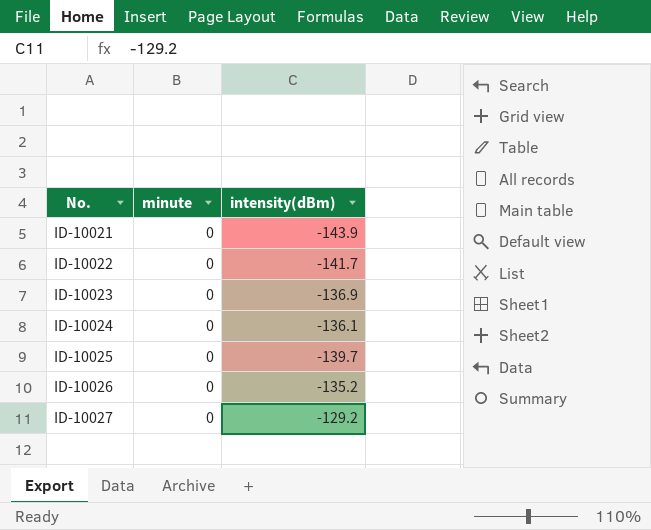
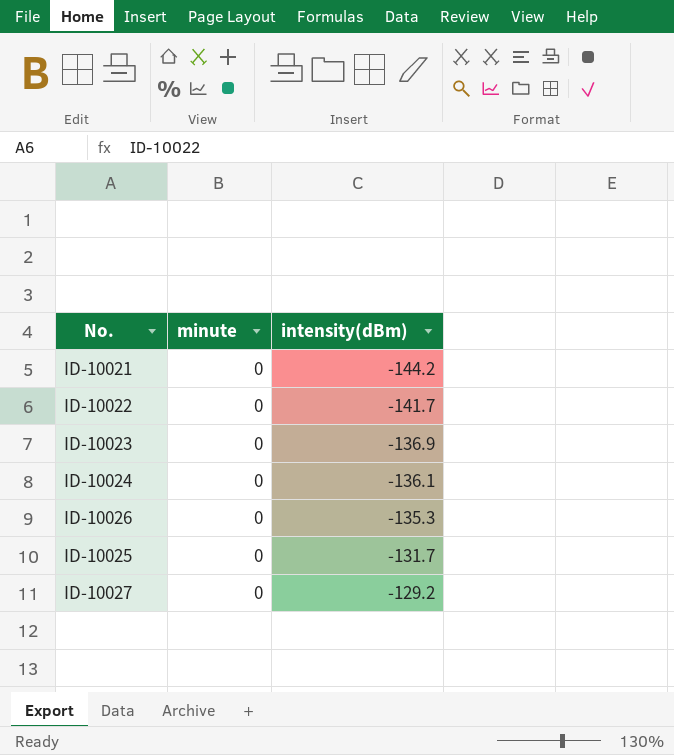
row order: No. ascending -> intensity(dBm) ascending
ID-10021 | intensity(dBm): -143.9 -> -144.2
ID-10026 | intensity(dBm): -135.2 -> -135.3
ID-10025 | intensity(dBm): -139.7 -> -131.7

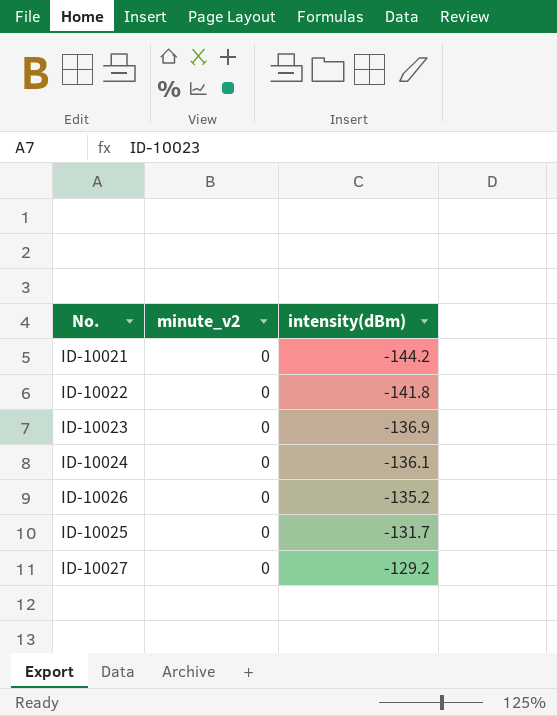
column name: minute -> minute_v2
ID-10022 | intensity(dBm): -141.7 -> -141.8
ID-10026 | intensity(dBm): -135.3 -> -135.2

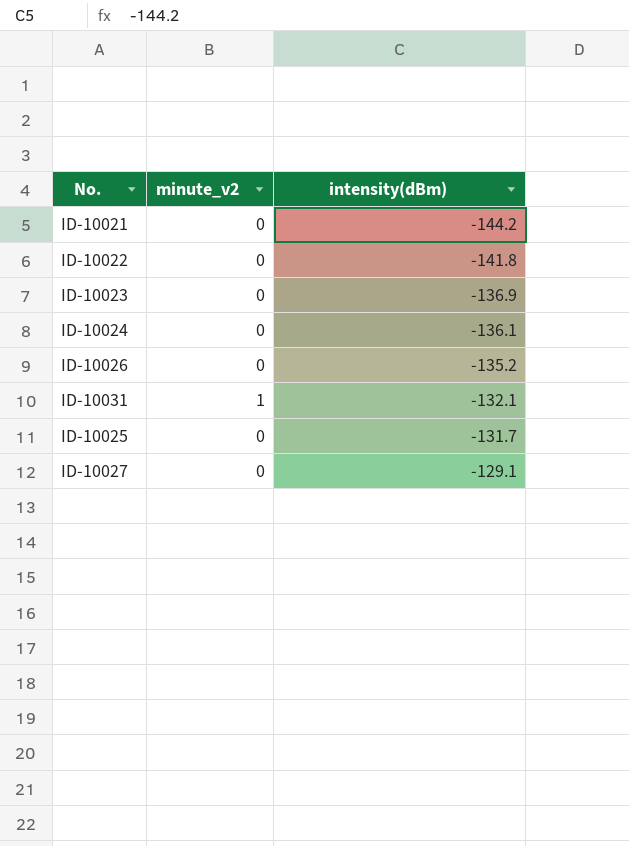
row ID-10031: none -> 1 | -132.1
ID-10027 | intensity(dBm): -129.2 -> -129.1

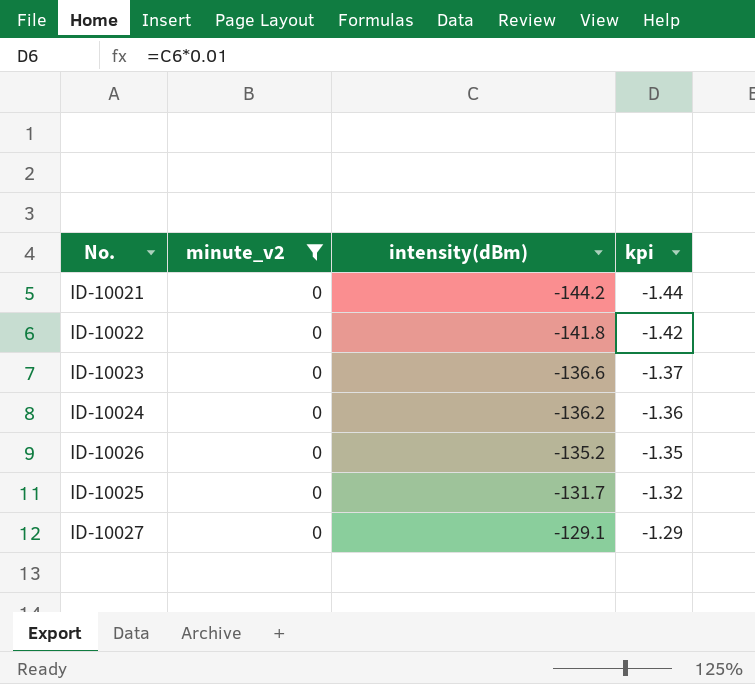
filter: none -> minute_v2 = 0
column kpi | formula: none -> [intensity(dBm)] * 0.01
ID-10023 | intensity(dBm): -136.9 -> -136.6
ID-10024 | intensity(dBm): -136.1 -> -136.2

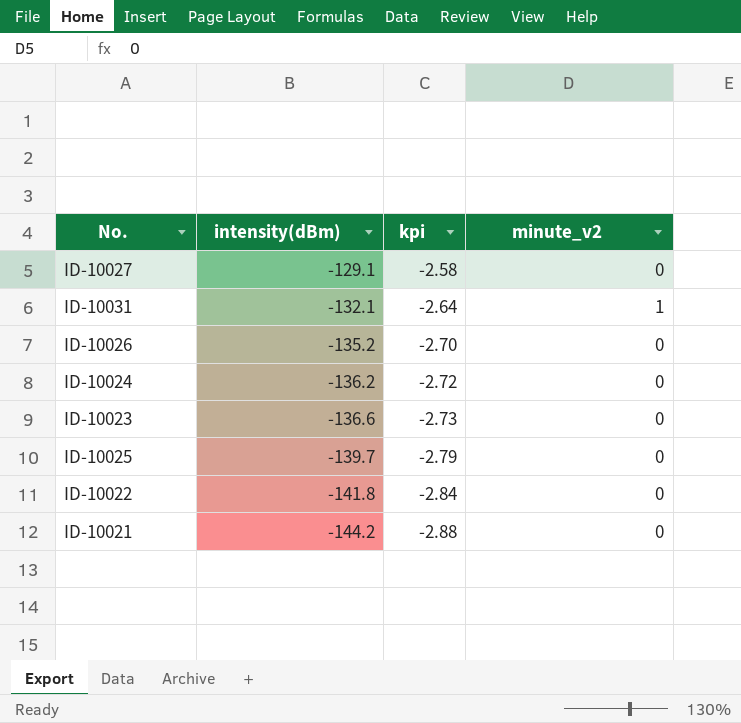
filter: minute_v2 = 0 -> none
row order: intensity(dBm) ascending -> intensity(dBm) descending
column kpi | formula: [intensity(dBm)] * 0.01 -> [intensity(dBm)] * 0.02
column minute_v2 | position: 2 -> 4
ID-10025 | intensity(dBm): -131.7 -> -139.7

